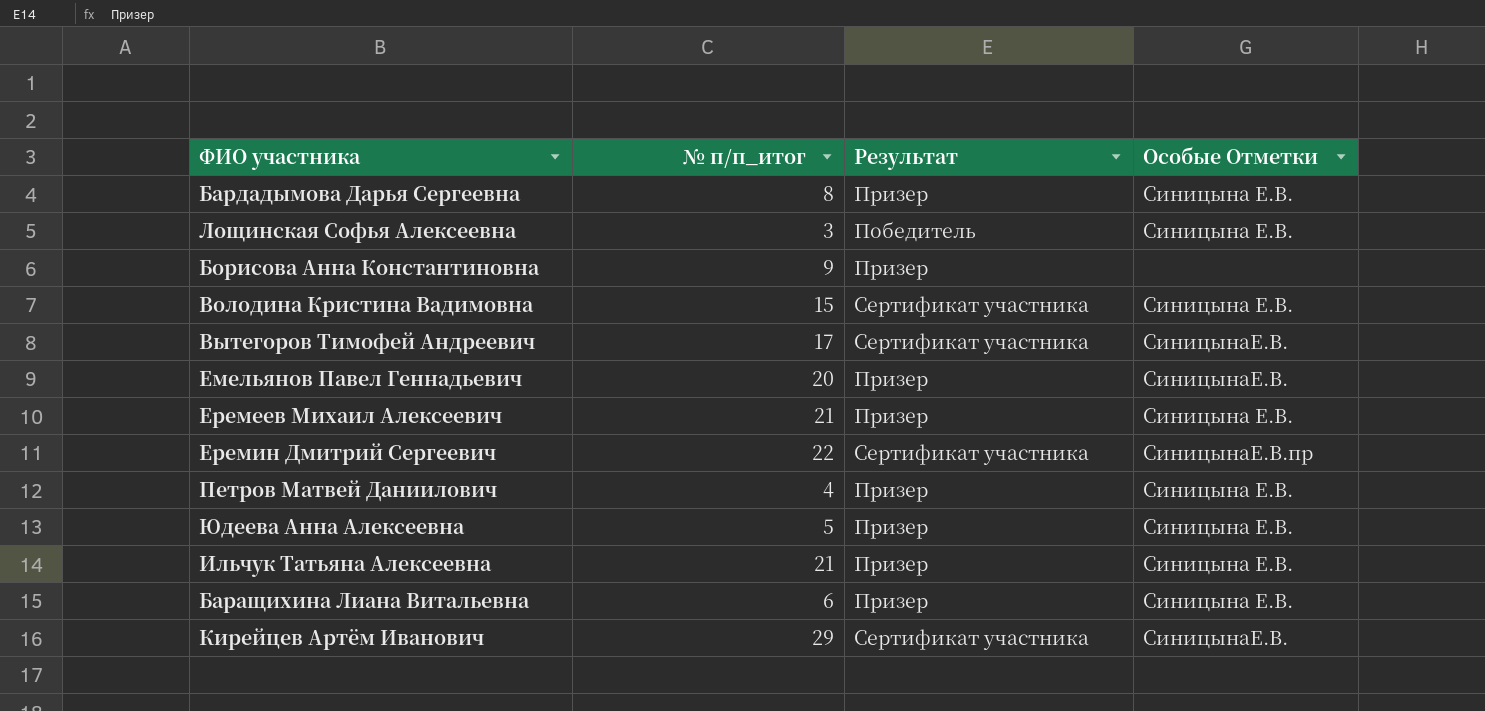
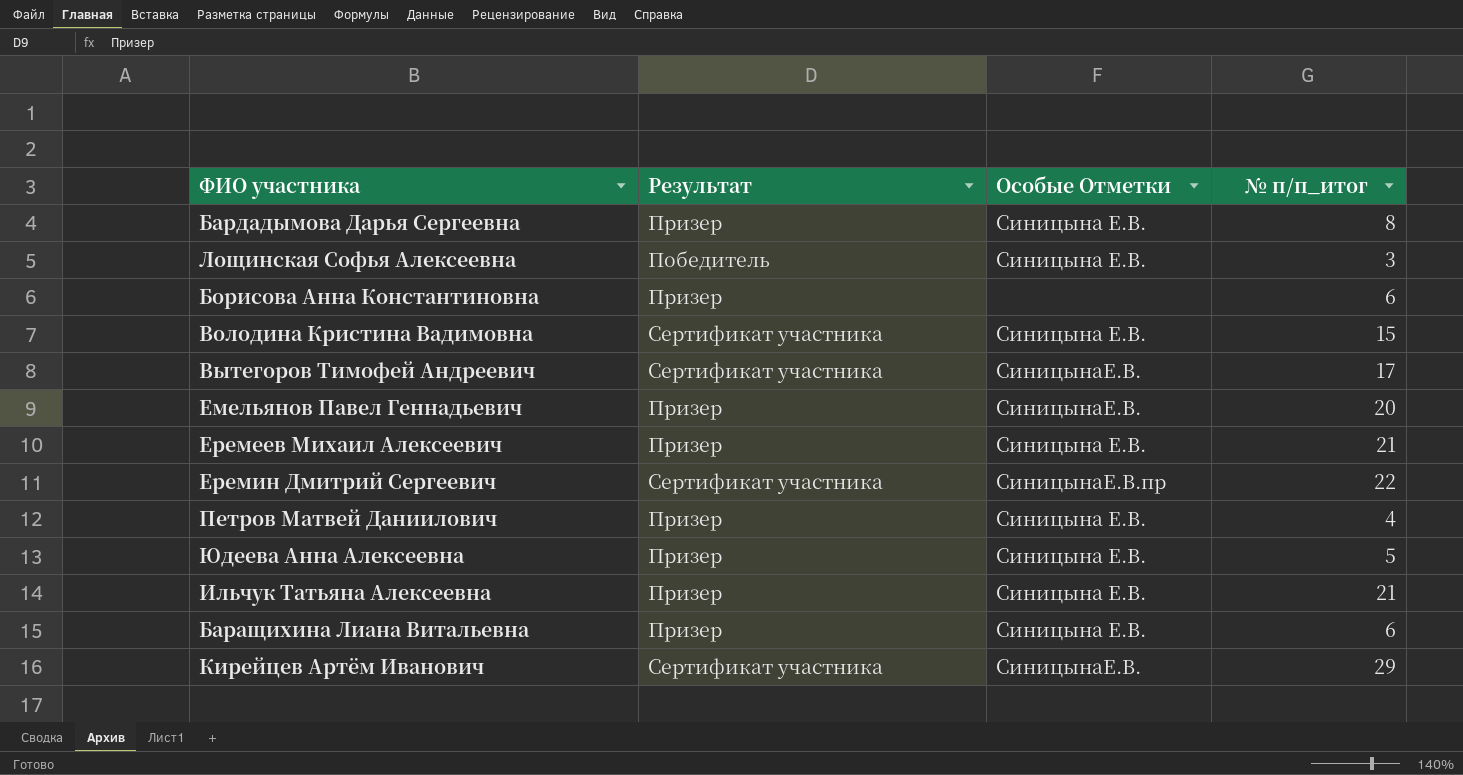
column № п/п_итог | position: 2 -> 4
Борисова Анна Константиновна | № п/п_итог: 9 -> 6

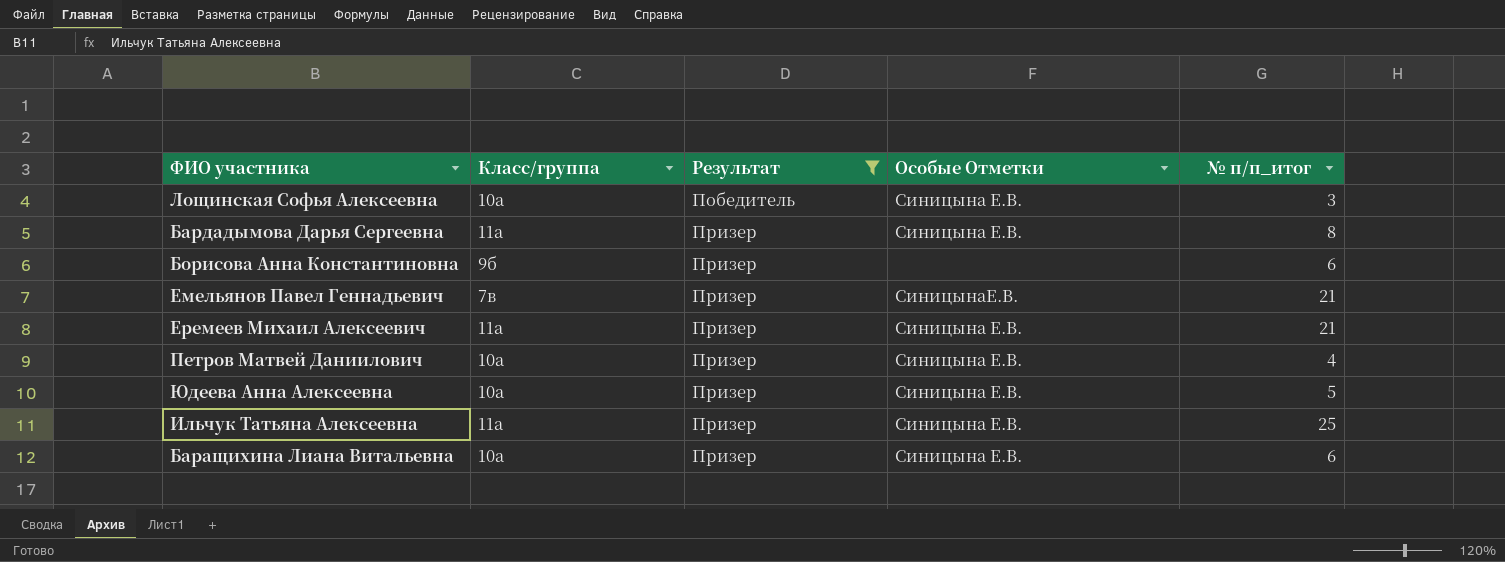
filter: none -> Результат != Сертификат участника
row order: none -> Результат ascending
column Класс/группа | position: none -> 2
Емельянов Павел Геннадьевич | № п/п_итог: 20 -> 21
Ильчук Татьяна Алексеевна | № п/п_итог: 21 -> 25

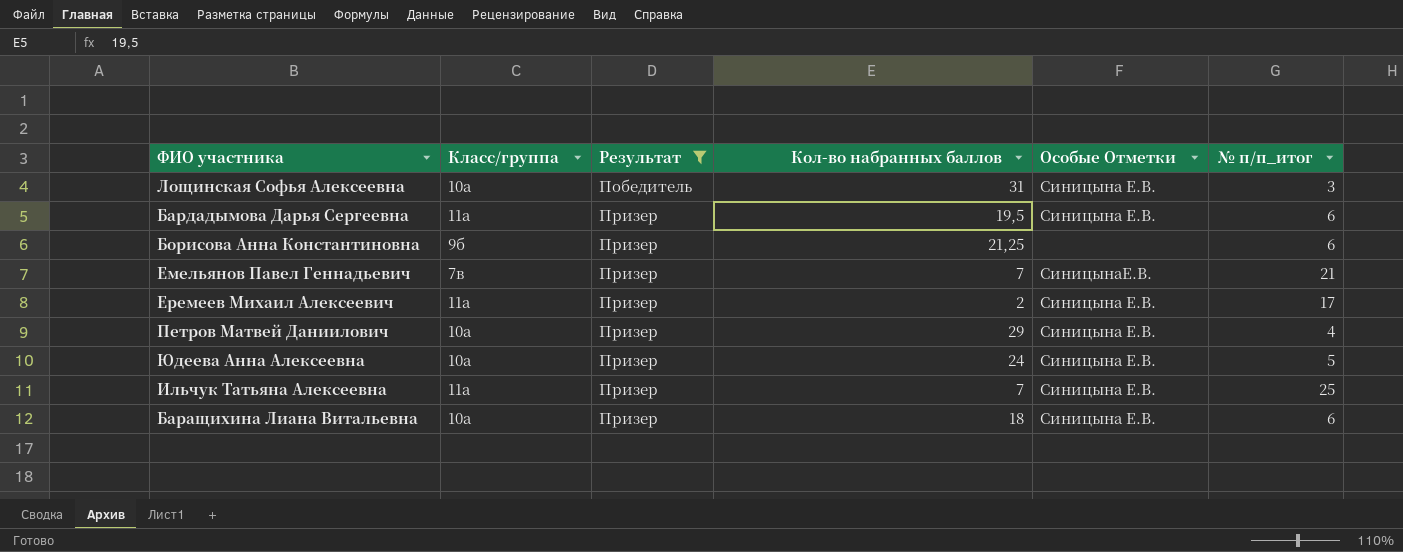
column Кол-во набранных баллов | position: none -> 4
Бардадымова Дарья Сергеевна | № п/п_итог: 8 -> 6
Еремеев Михаил Алексеевич | № п/п_итог: 21 -> 17

